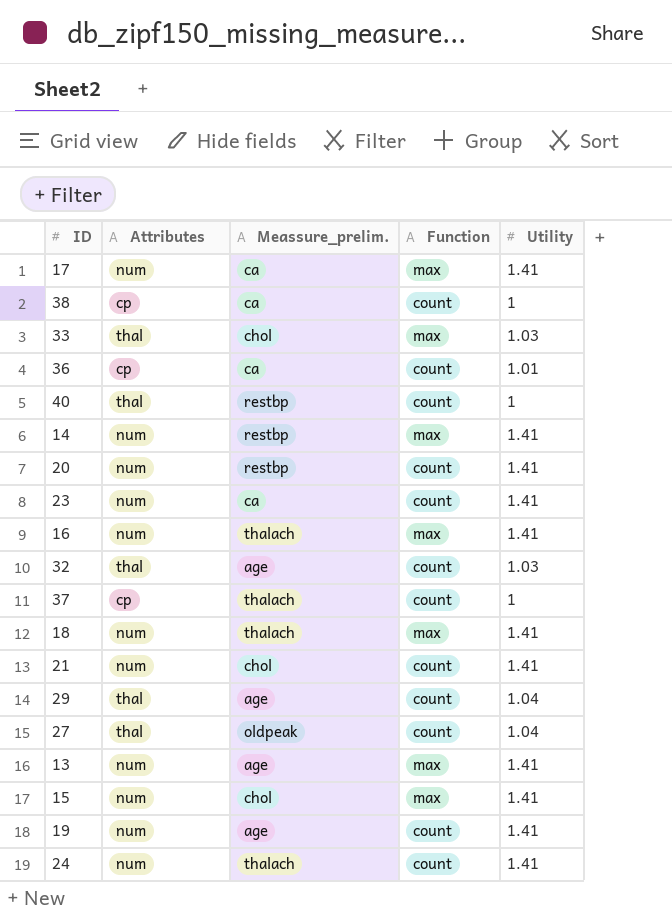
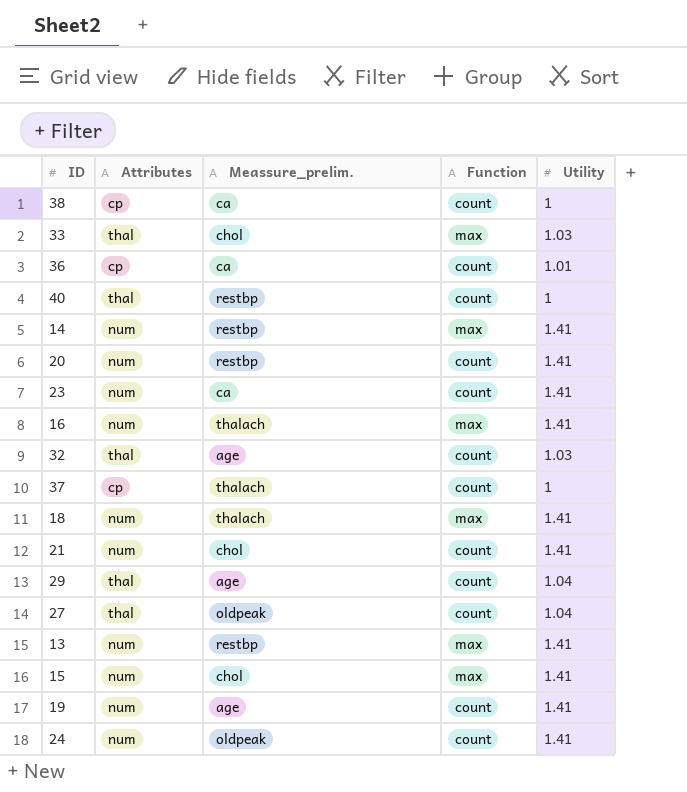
row 17: num | ca | max | 1.41 -> none
13 | Meassure_prelim.: age -> restbp
24 | Meassure_prelim.: thalach -> oldpeak

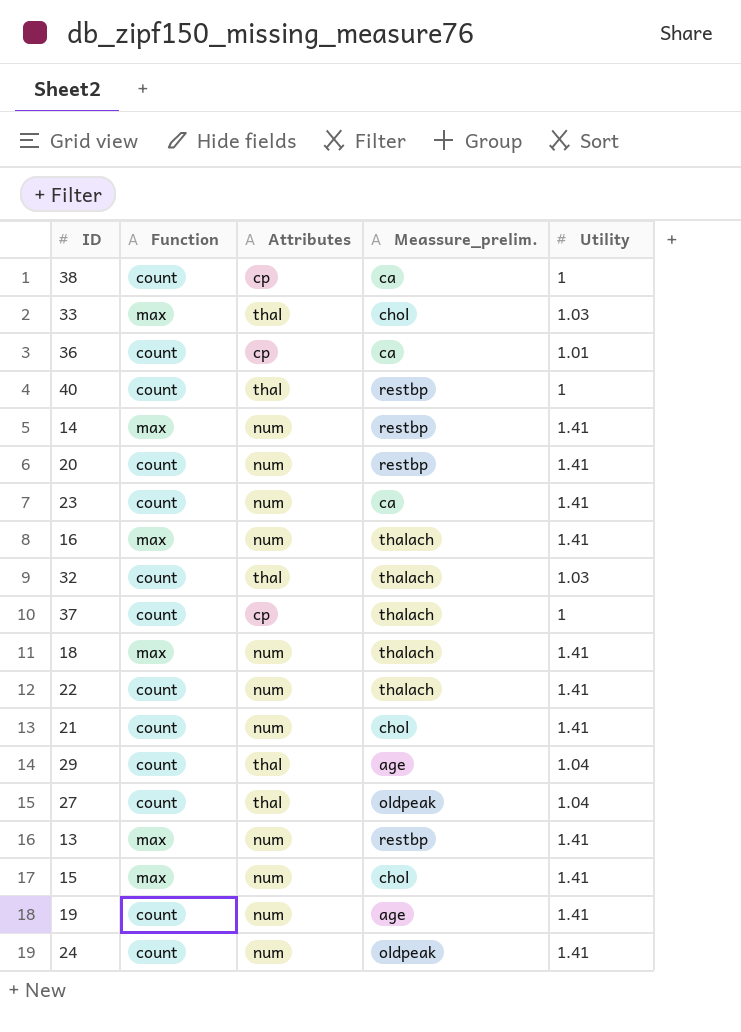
column Function | position: 4 -> 2
32 | Meassure_prelim.: age -> thalach
row 22: none -> count | num | thalach | 1.41

